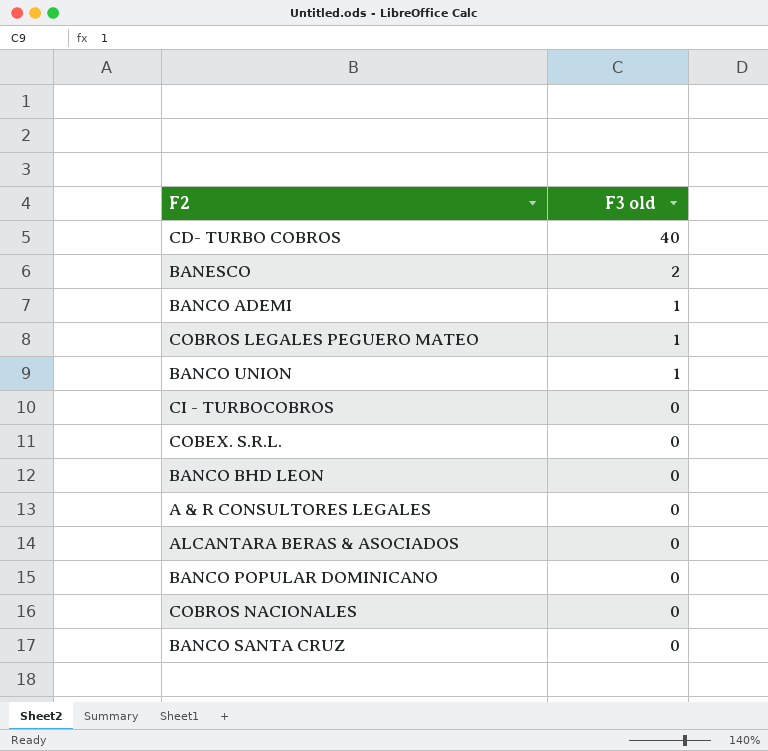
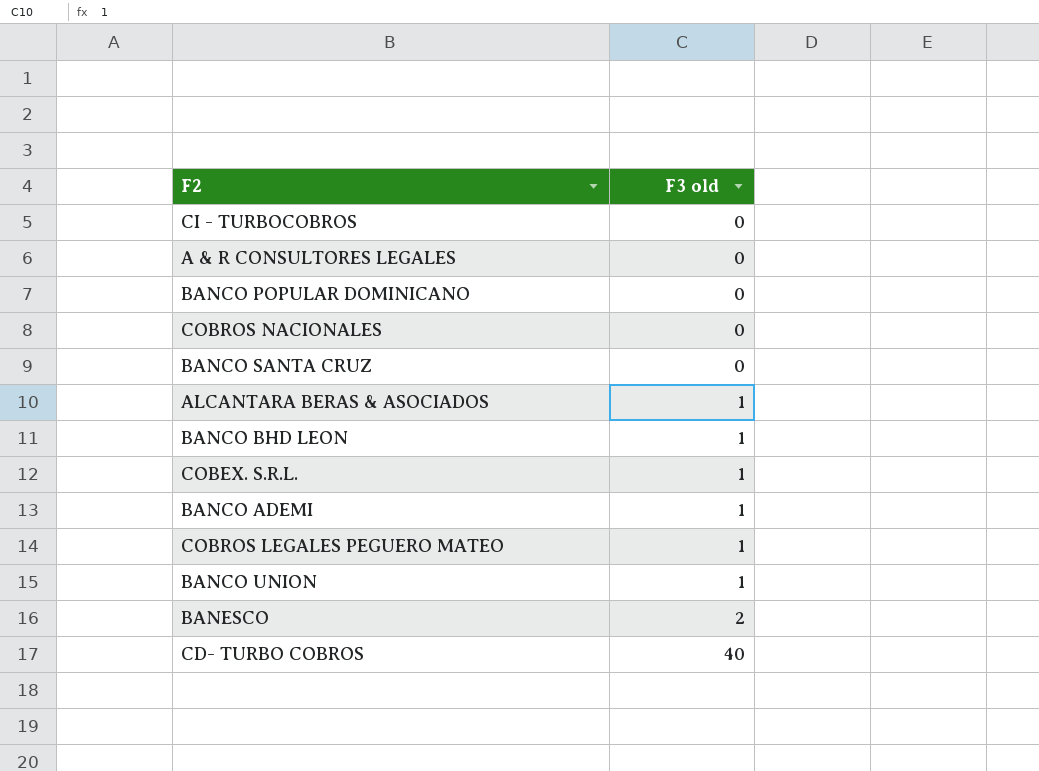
row order: F3 old descending -> F3 old ascending
ALCANTARA BERAS & ASOCIADOS | F3 old: 0 -> 1
BANCO BHD LEON | F3 old: 0 -> 1
COBEX. S.R.L. | F3 old: 0 -> 1

